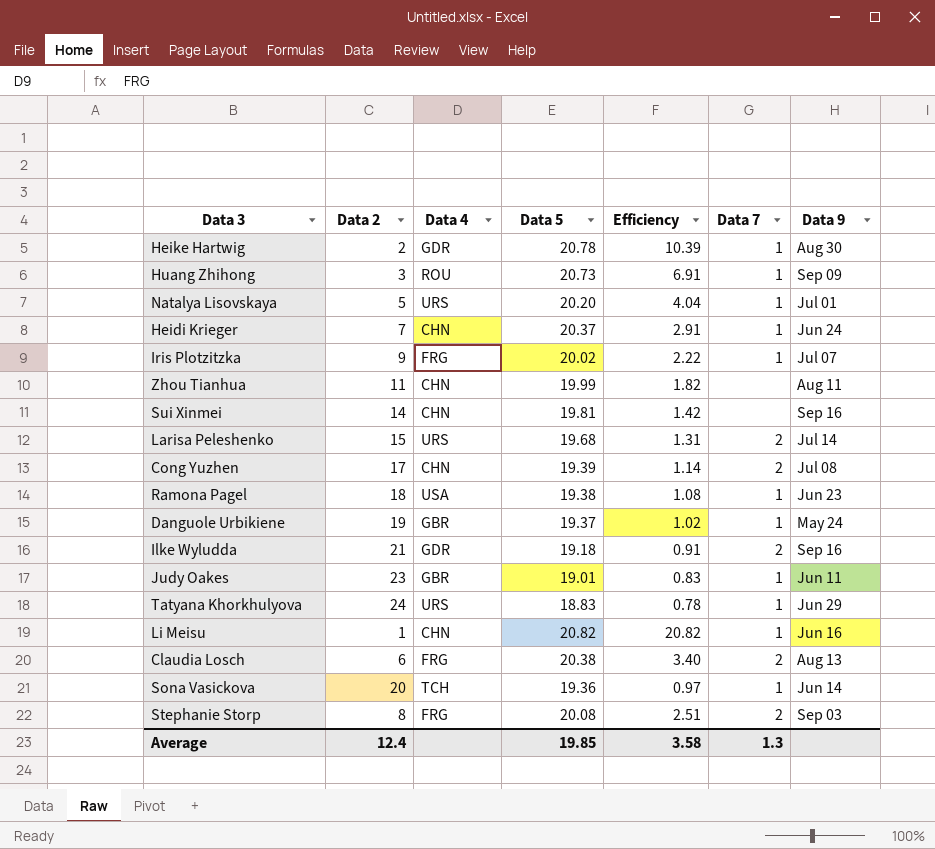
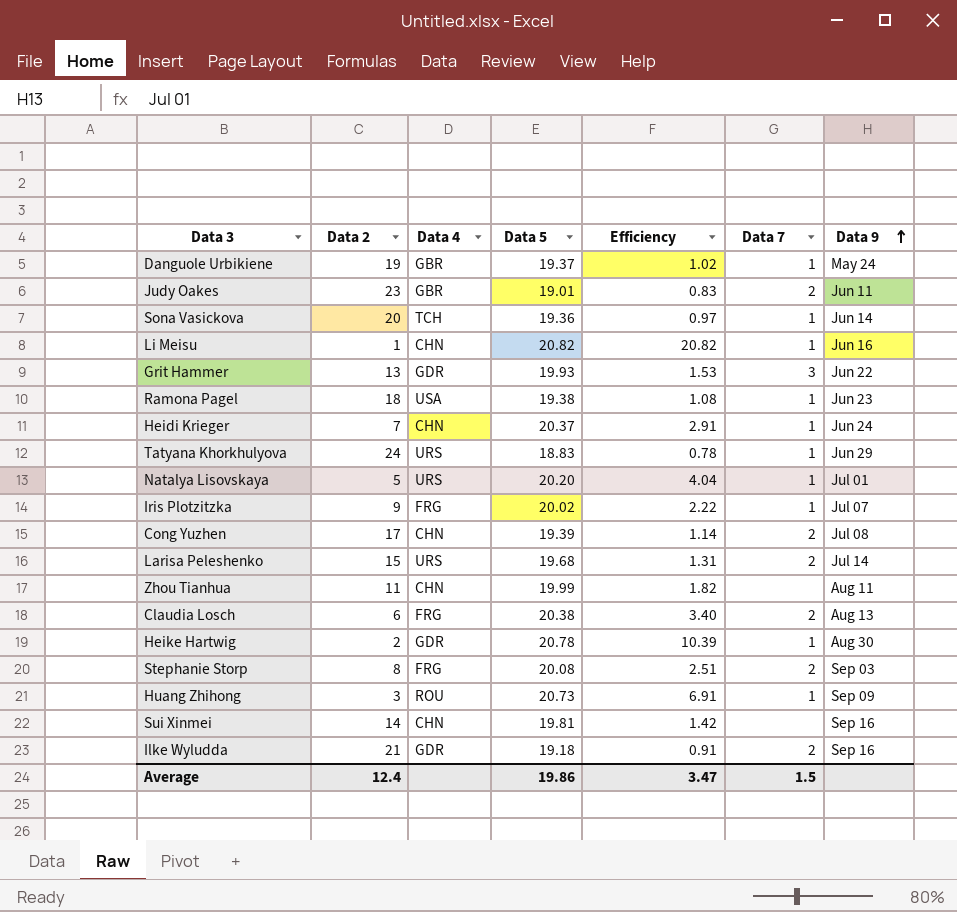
row order: none -> Data 9 ascending
Judy Oakes | Data 7: 1 -> 2
row Grit Hammer: none -> 13 | GDR | 19.93 | 1.53 | 3 | Jun 22
Average | Data 5: 19.85 -> 19.86
Average | Efficiency: 3.58 -> 3.47
Average | Data 7: 1.3 -> 1.5

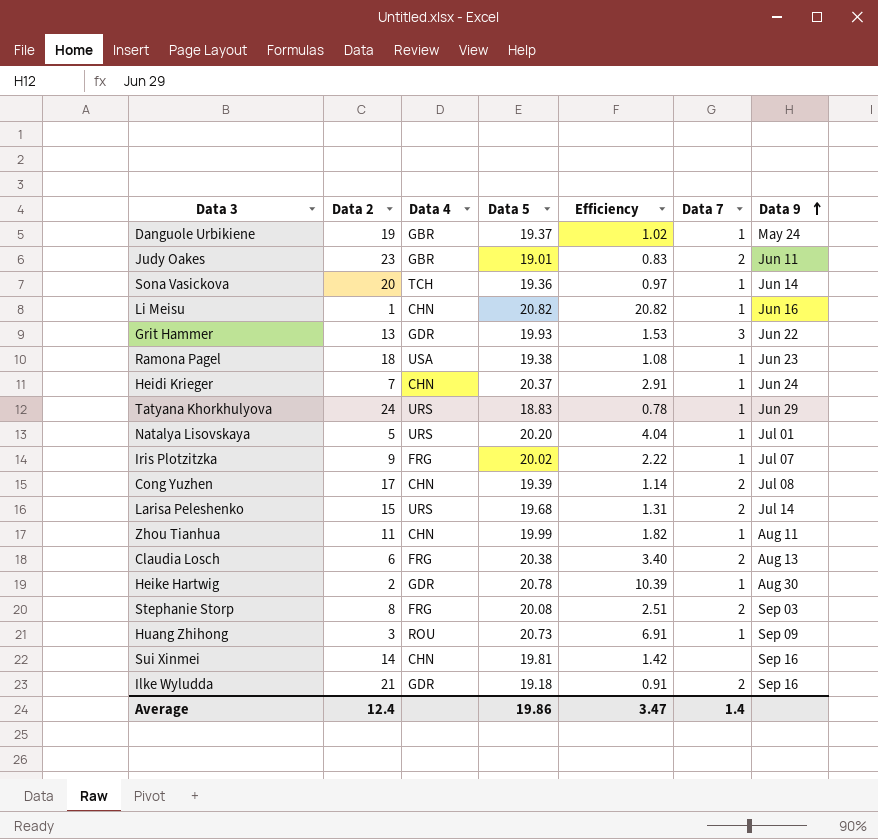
Zhou Tianhua | Data 7: none -> 1
Average | Data 7: 1.5 -> 1.4

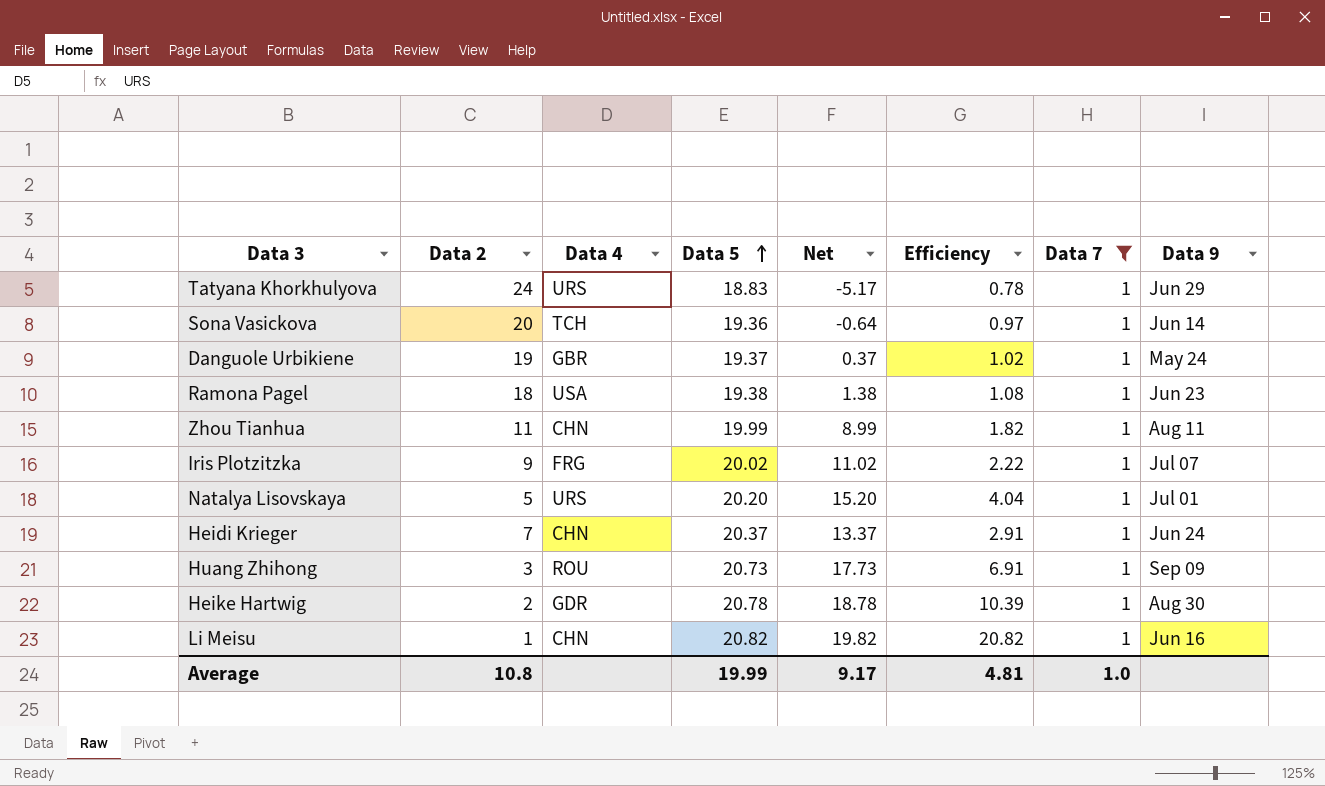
filter: none -> Data 7 = 1
row order: Data 9 ascending -> Data 5 ascending
column Net | formula: none -> [Data 5] - [Data 2]
Average | Data 2: 12.4 -> 10.8
Average | Data 5: 19.86 -> 19.99
Average | Efficiency: 3.47 -> 4.81
Average | Data 7: 1.4 -> 1.0

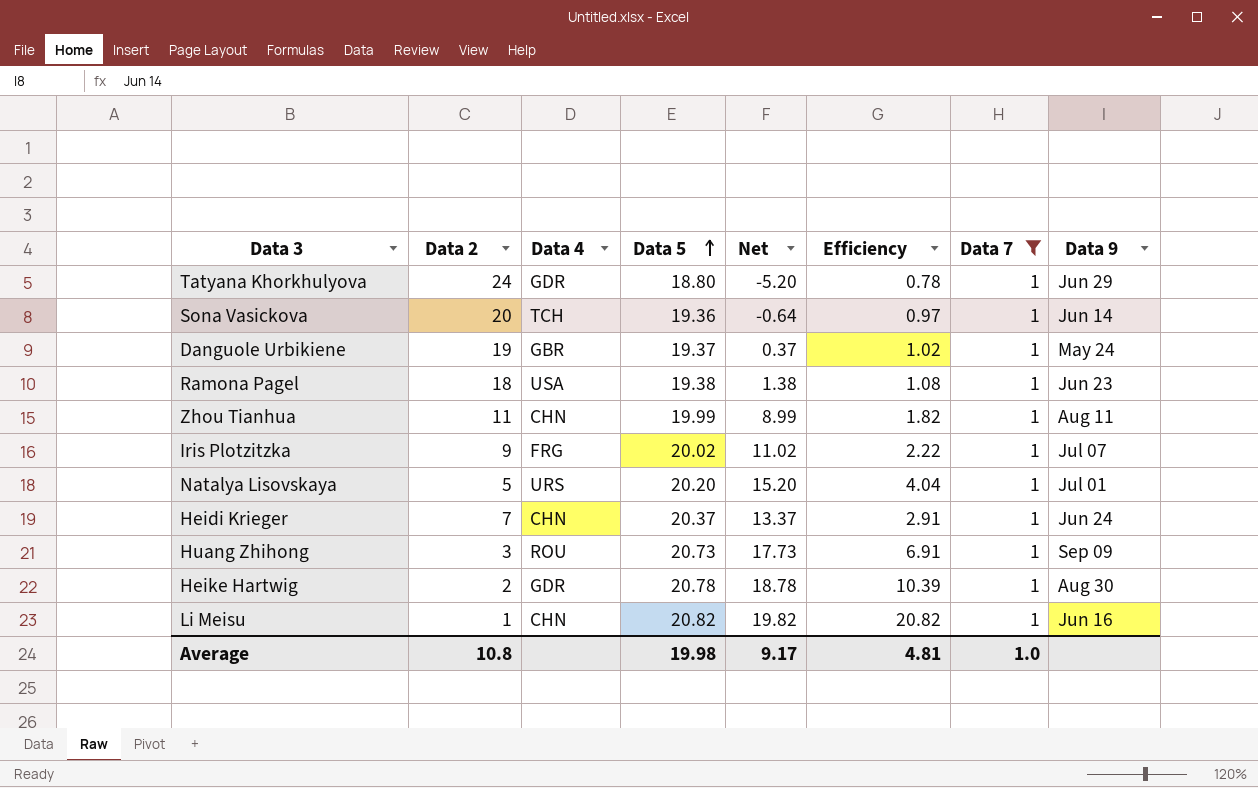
Tatyana Khorkhulyova | Data 4: URS -> GDR
Tatyana Khorkhulyova | Data 5: 18.83 -> 18.80
Tatyana Khorkhulyova | Net: -5.17 -> -5.20
Average | Data 5: 19.99 -> 19.98

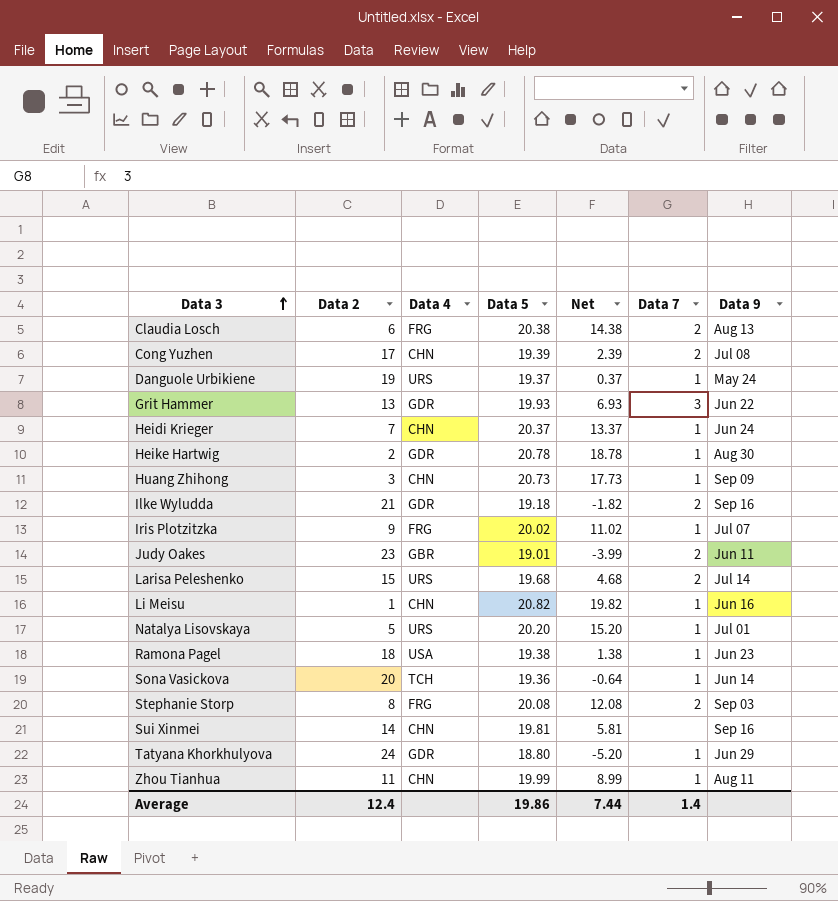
filter: Data 7 = 1 -> none
row order: Data 5 ascending -> Data 3 ascending
column Efficiency | formula: [Data 5] / [Data 2] -> none
Danguole Urbikiene | Data 4: GBR -> URS
Huang Zhihong | Data 4: ROU -> CHN
Average | Data 2: 10.8 -> 12.4
Average | Data 5: 19.98 -> 19.86
Average | Net: 9.17 -> 7.44
Average | Data 7: 1.0 -> 1.4

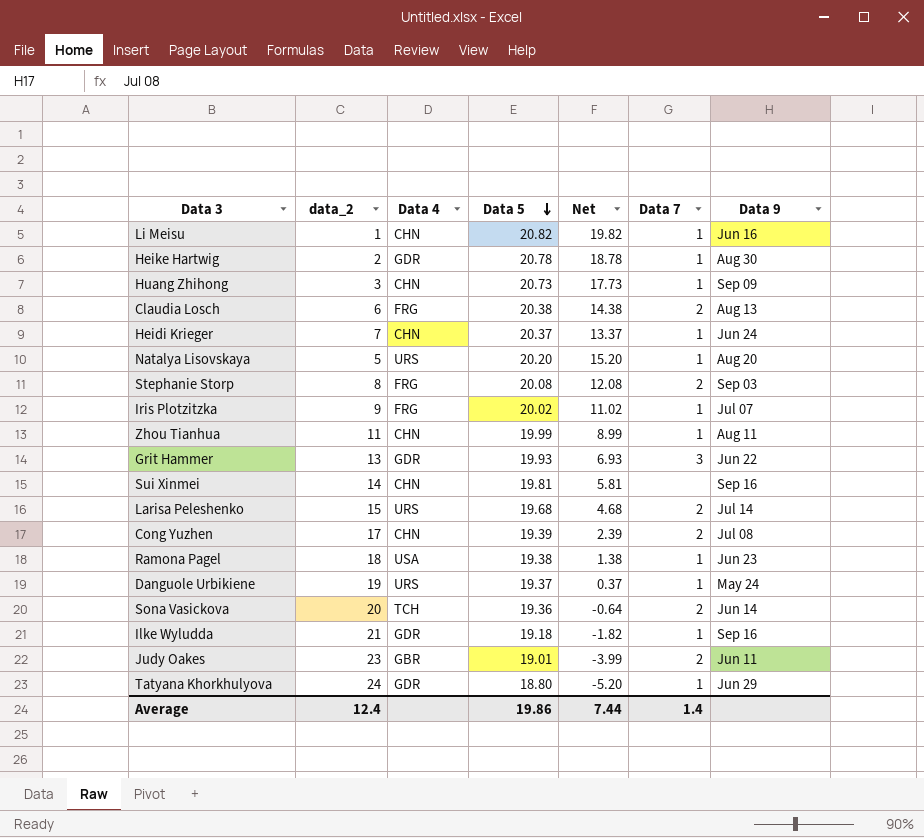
row order: Data 3 ascending -> Data 5 descending
column name: Data 2 -> data_2
Natalya Lisovskaya | Data 9: Jul 01 -> Aug 20
Sona Vasickova | Data 7: 1 -> 2
Ilke Wyludda | Data 7: 2 -> 1

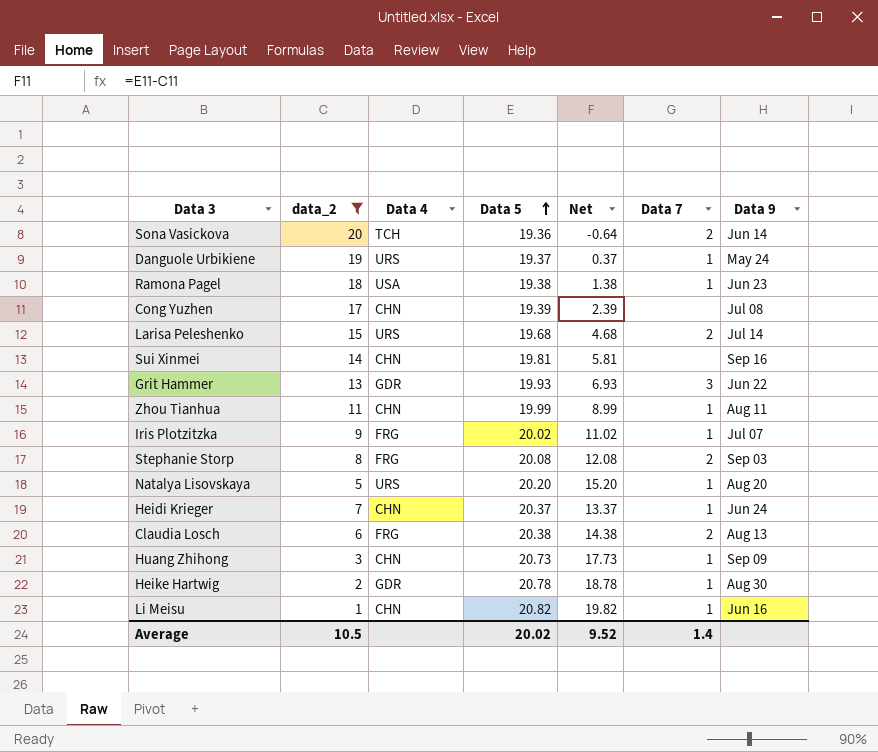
filter: none -> data_2 <= 20
row order: Data 5 descending -> Data 5 ascending
Cong Yuzhen | Data 7: 2 -> none
Average | data_2: 12.4 -> 10.5
Average | Data 5: 19.86 -> 20.02
Average | Net: 7.44 -> 9.52

